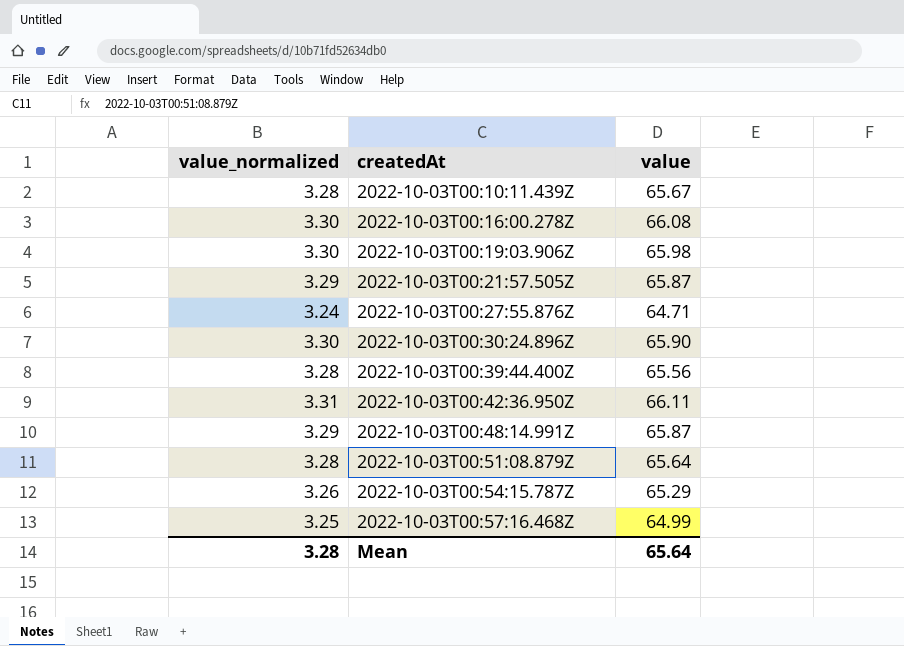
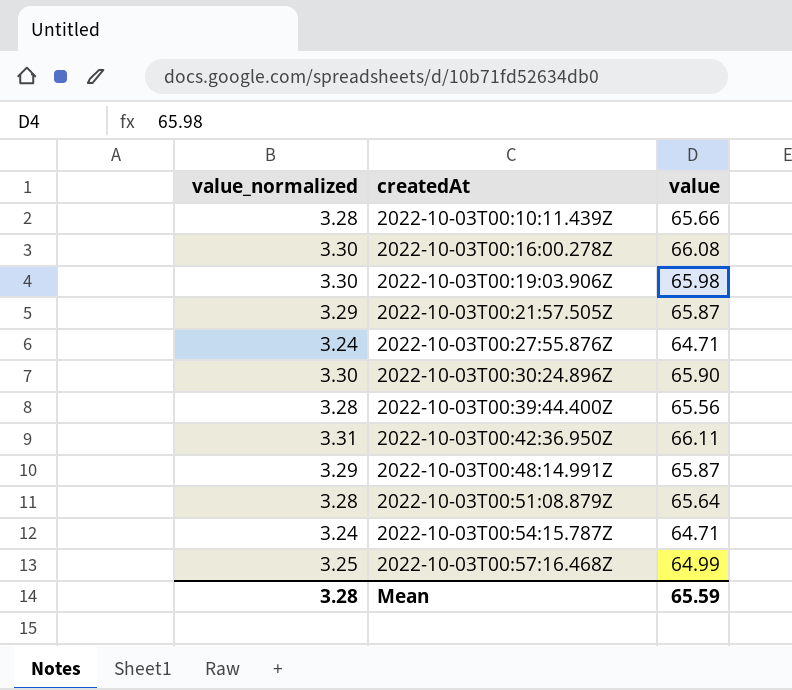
2022-10-03T00:10:11.439Z | value: 65.67 -> 65.66
2022-10-03T00:54:15.787Z | value_normalized: 3.26 -> 3.24
2022-10-03T00:54:15.787Z | value: 65.29 -> 64.71
Mean | value: 65.64 -> 65.59

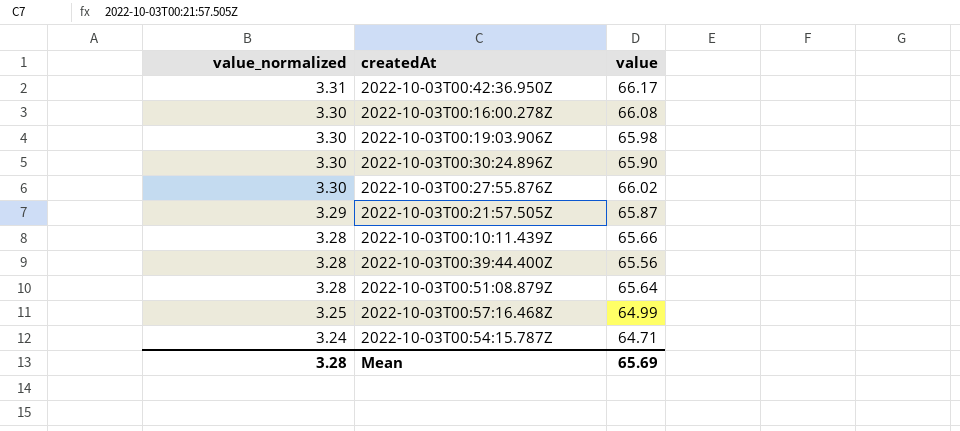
row order: createdAt ascending -> value_normalized descending
row 2022-10-03T00:48:14.991Z: 3.29 | 65.87 -> none
2022-10-03T00:42:36.950Z | value: 66.11 -> 66.17
2022-10-03T00:27:55.876Z | value_normalized: 3.24 -> 3.30
2022-10-03T00:27:55.876Z | value: 64.71 -> 66.02
Mean | value: 65.59 -> 65.69

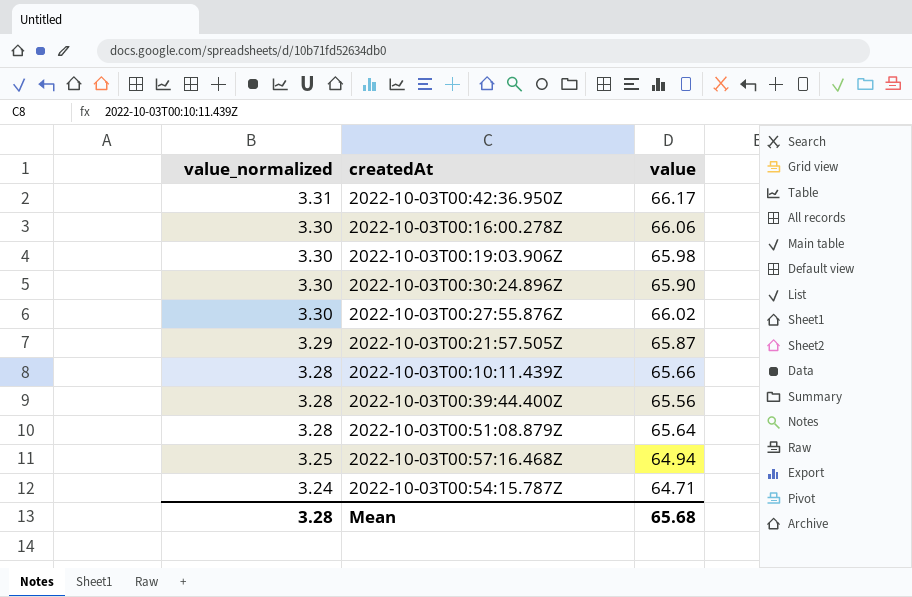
2022-10-03T00:16:00.278Z | value: 66.08 -> 66.06
2022-10-03T00:57:16.468Z | value: 64.99 -> 64.94
Mean | value: 65.69 -> 65.68

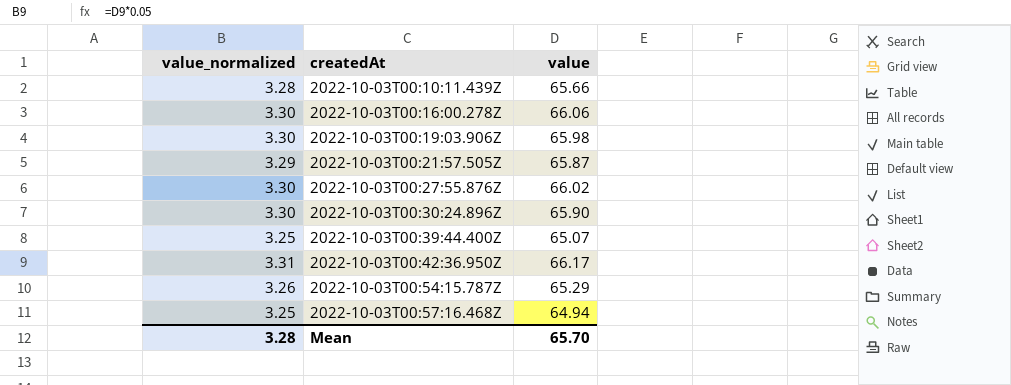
row order: value_normalized descending -> createdAt ascending
row 2022-10-03T00:51:08.879Z: 3.28 | 65.64 -> none
2022-10-03T00:39:44.400Z | value_normalized: 3.28 -> 3.25
2022-10-03T00:39:44.400Z | value: 65.56 -> 65.07
2022-10-03T00:54:15.787Z | value_normalized: 3.24 -> 3.26
2022-10-03T00:54:15.787Z | value: 64.71 -> 65.29
Mean | value: 65.68 -> 65.70

